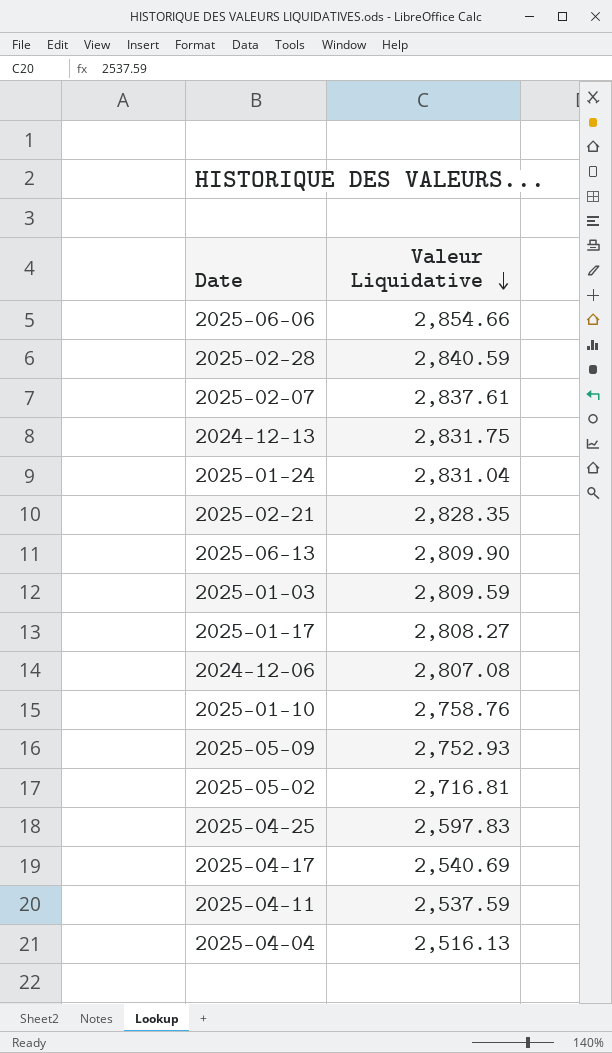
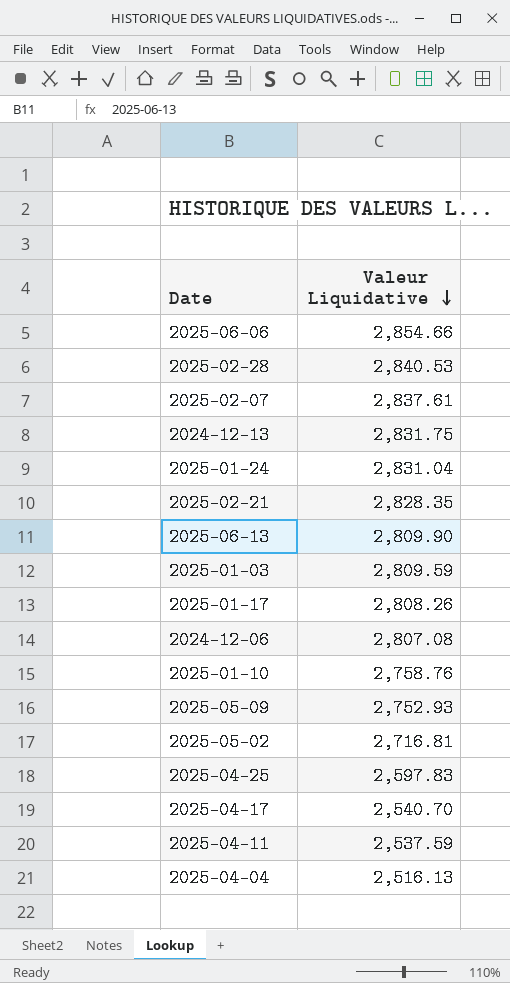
2025-02-28 | Valeur Liquidative: 2,840.59 -> 2,840.53
2025-01-17 | Valeur Liquidative: 2,808.27 -> 2,808.26
2025-04-17 | Valeur Liquidative: 2,540.69 -> 2,540.70

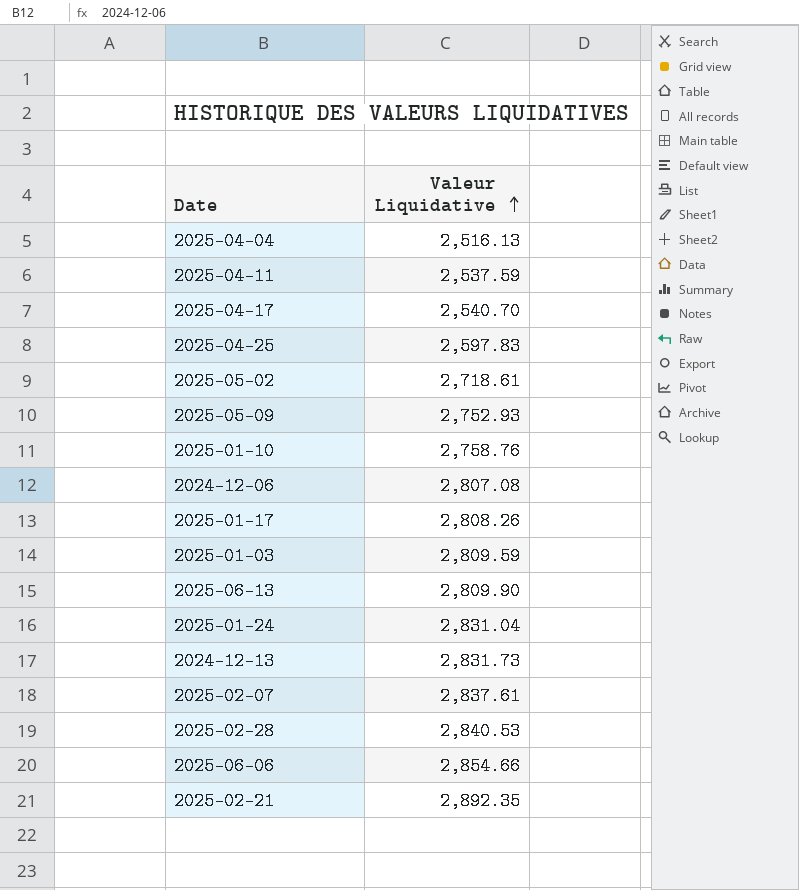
row order: Valeur Liquidative descending -> Valeur Liquidative ascending
2025-05-02 | Valeur Liquidative: 2,716.81 -> 2,718.61
2024-12-13 | Valeur Liquidative: 2,831.75 -> 2,831.73
2025-02-21 | Valeur Liquidative: 2,828.35 -> 2,892.35

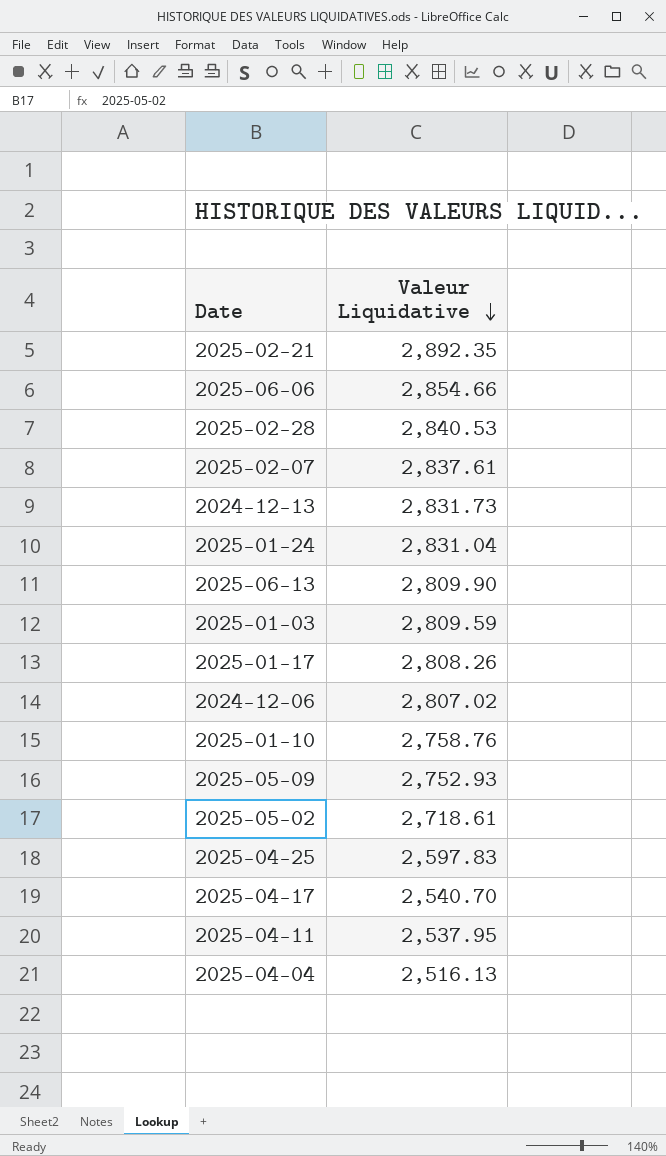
row order: Valeur Liquidative ascending -> Valeur Liquidative descending
2024-12-06 | Valeur Liquidative: 2,807.08 -> 2,807.02
2025-04-11 | Valeur Liquidative: 2,537.59 -> 2,537.95

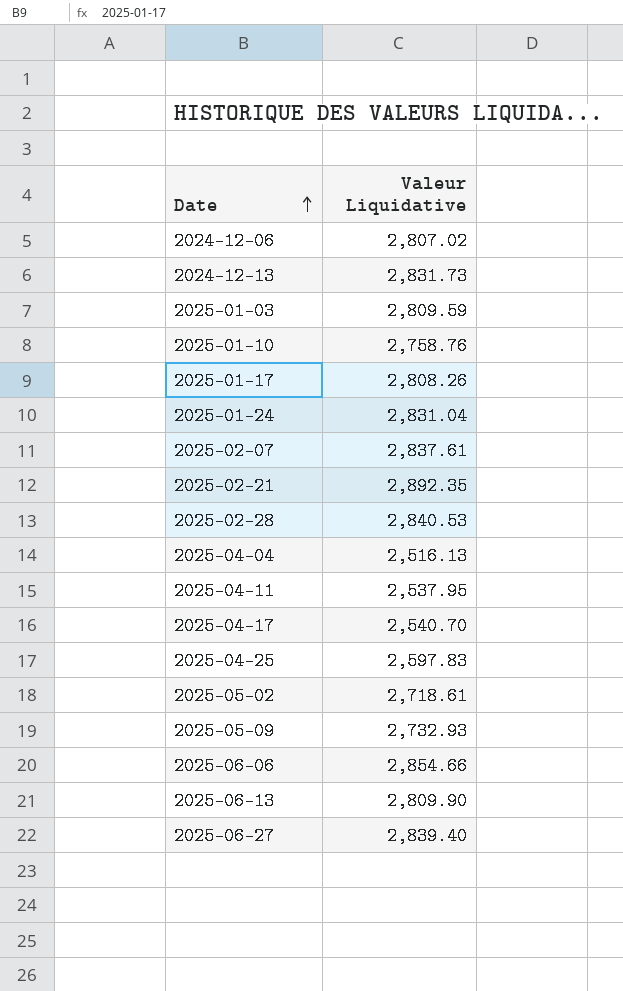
row order: Valeur Liquidative descending -> Date ascending
2025-05-09 | Valeur Liquidative: 2,752.93 -> 2,732.93
row 2025-06-27: none -> 2,839.40

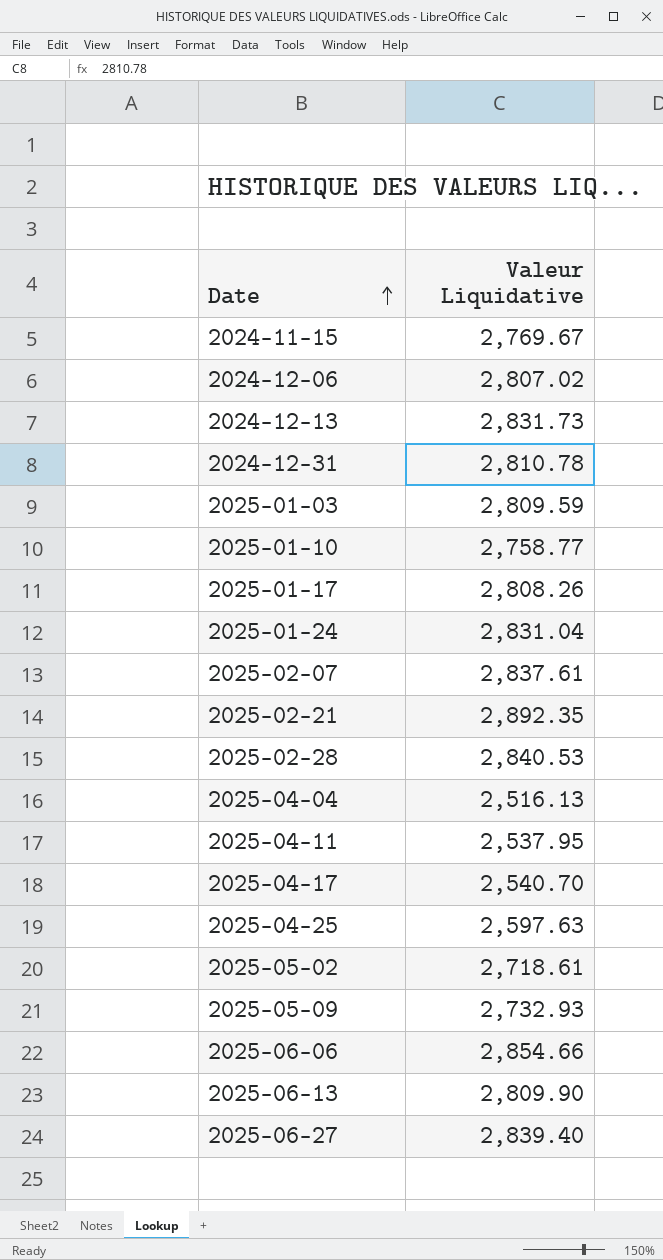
row 2024-11-15: none -> 2,769.67
row 2024-12-31: none -> 2,810.78
2025-01-10 | Valeur Liquidative: 2,758.76 -> 2,758.77
2025-04-25 | Valeur Liquidative: 2,597.83 -> 2,597.63

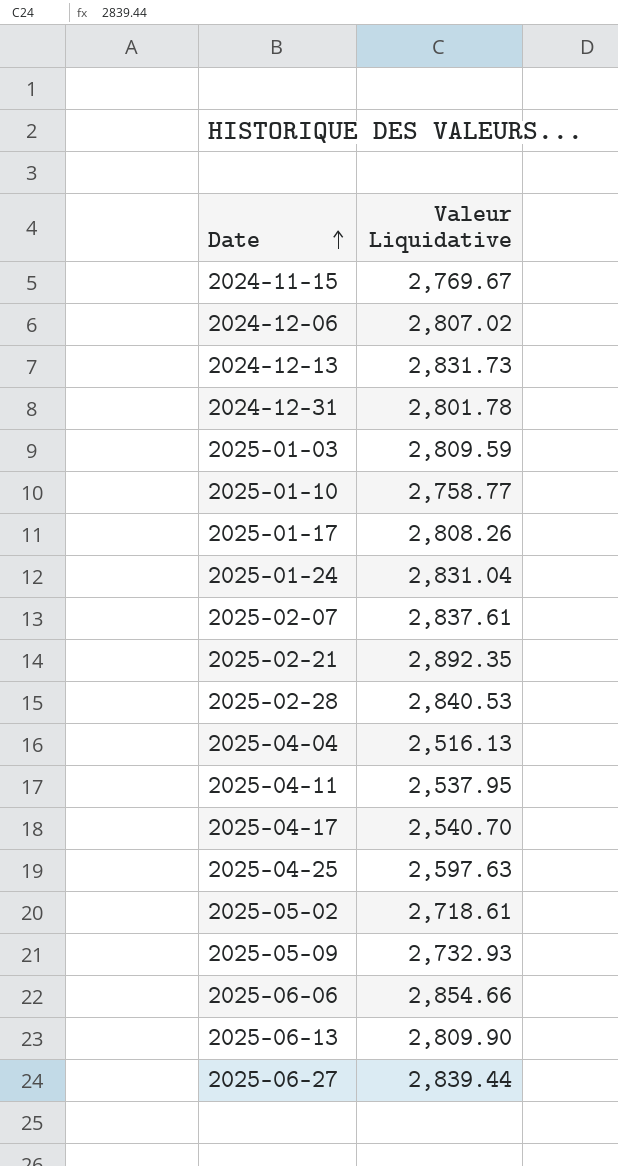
2024-12-31 | Valeur Liquidative: 2,810.78 -> 2,801.78
2025-06-27 | Valeur Liquidative: 2,839.40 -> 2,839.44

